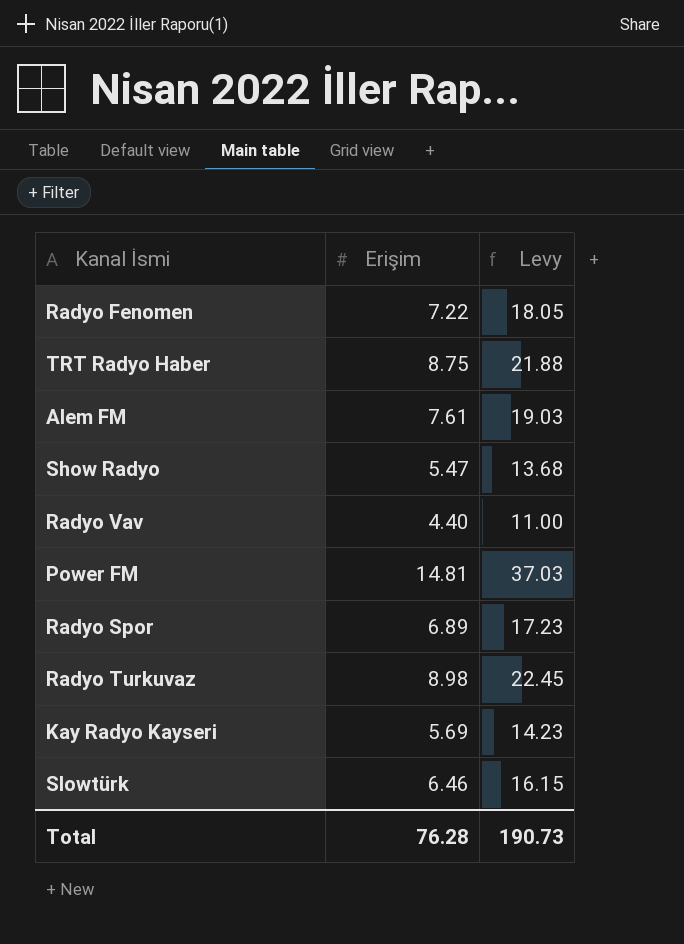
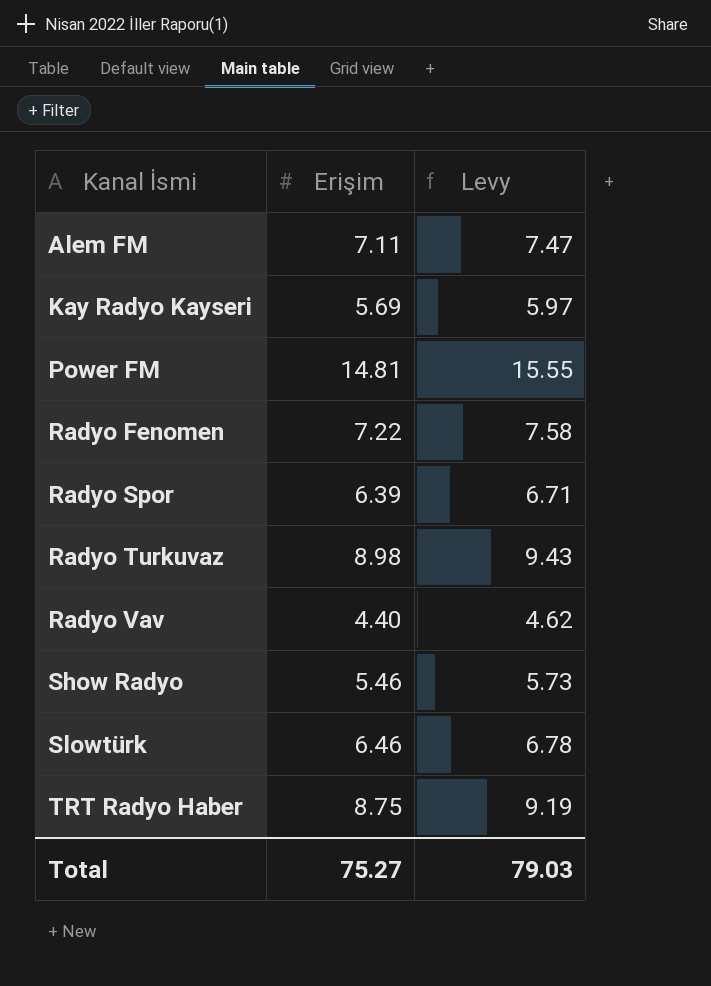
row order: none -> Kanal İsmi ascending
column Levy | formula: [Erişim] * 2.5 -> [Erişim] * 1.05
Alem FM | Erişim: 7.61 -> 7.11
Radyo Spor | Erişim: 6.89 -> 6.39
Show Radyo | Erişim: 5.47 -> 5.46
Total | Erişim: 76.28 -> 75.27
Total | Levy: 190.73 -> 79.03

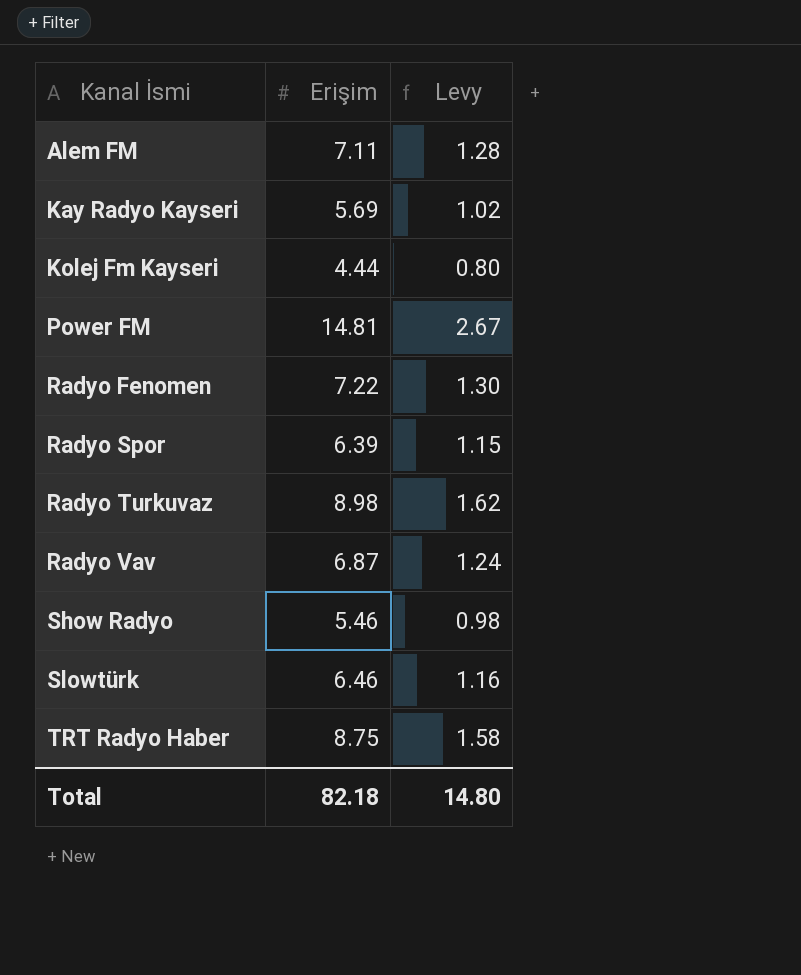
column Levy | formula: [Erişim] * 1.05 -> [Erişim] * 0.18
row Kolej Fm Kayseri: none -> 4.44 | 0.80
Radyo Vav | Erişim: 4.40 -> 6.87
Total | Erişim: 75.27 -> 82.18
Total | Levy: 79.03 -> 14.80

